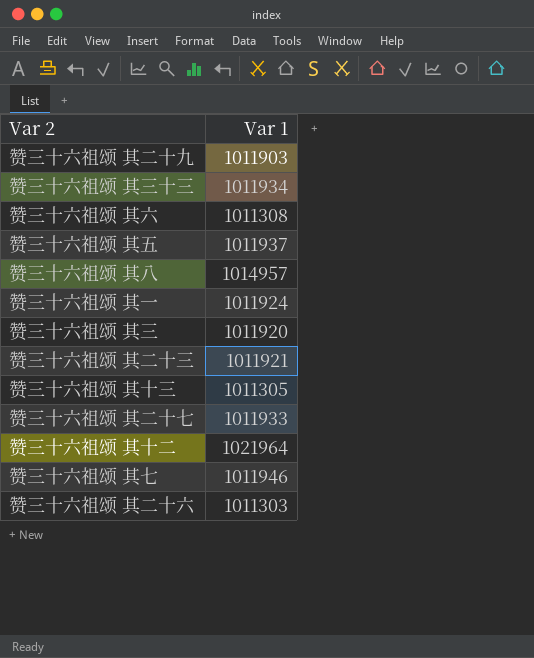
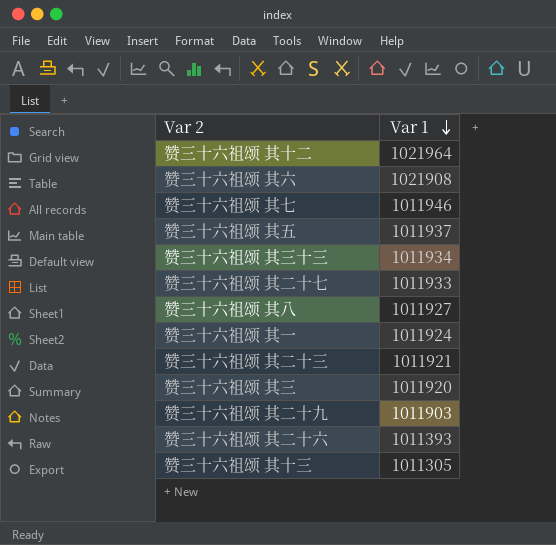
row order: none -> Var 1 descending
赞三十六祖颂 其六 | Var 1: 1011308 -> 1021908
赞三十六祖颂 其八 | Var 1: 1014957 -> 1011927
赞三十六祖颂 其二十六 | Var 1: 1011303 -> 1011393

